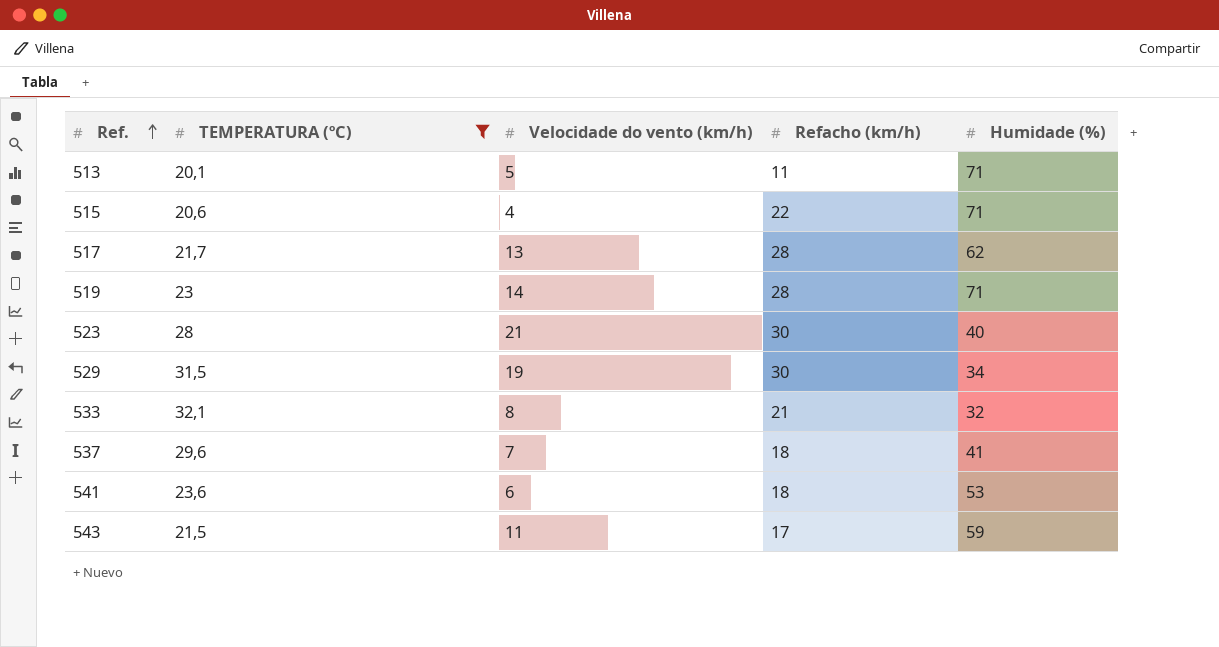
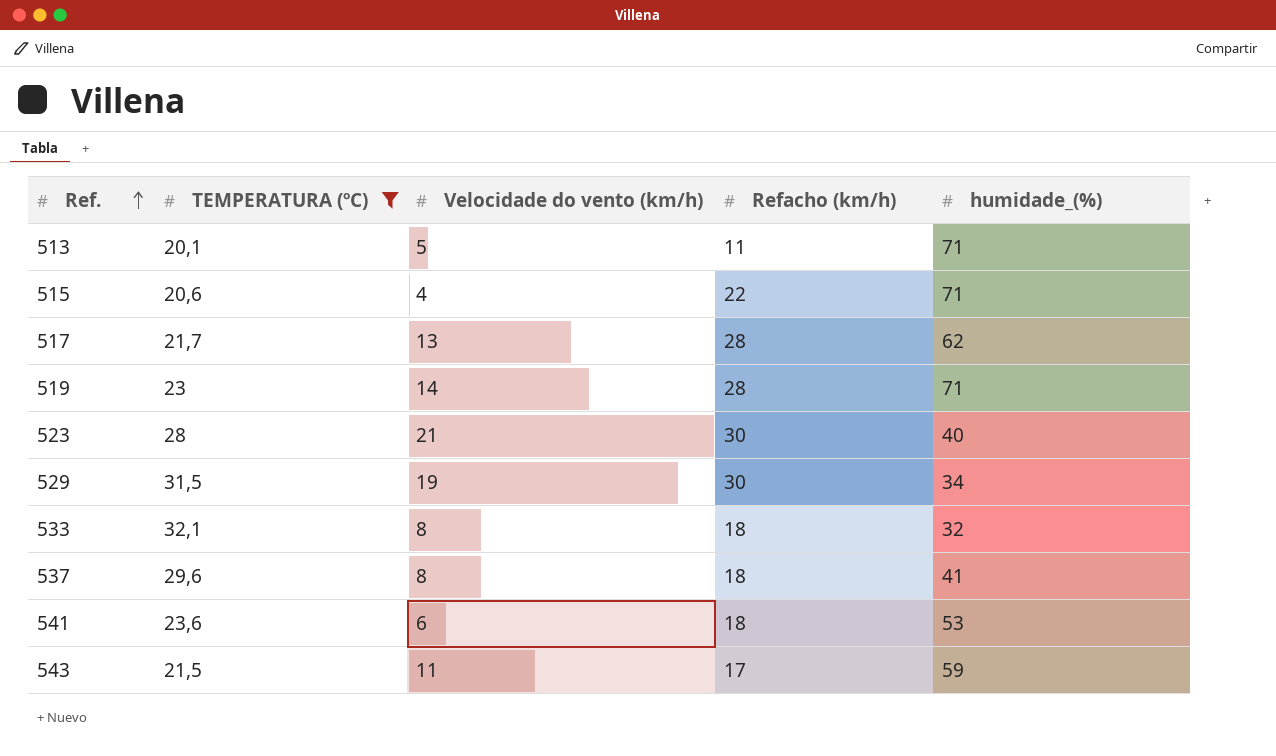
column name: Humidade (%) -> humidade_(%)
533 | Refacho (km/h): 21 -> 18
537 | Velocidade do vento (km/h): 7 -> 8

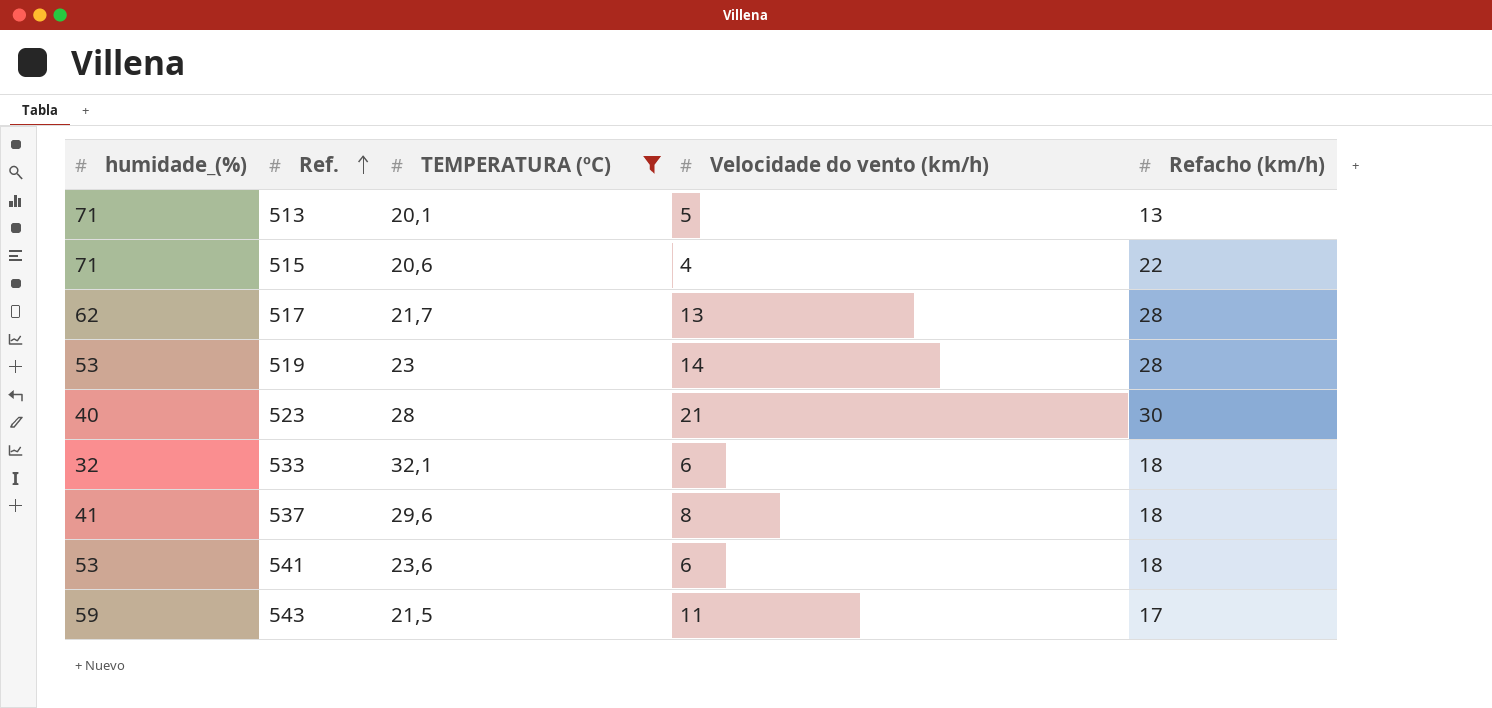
column humidade_(%) | position: 5 -> 1
row 529: 31,5 | 19 | 30 | 34 -> none
513 | Refacho (km/h): 11 -> 13
519 | humidade_(%): 71 -> 53
533 | Velocidade do vento (km/h): 8 -> 6

